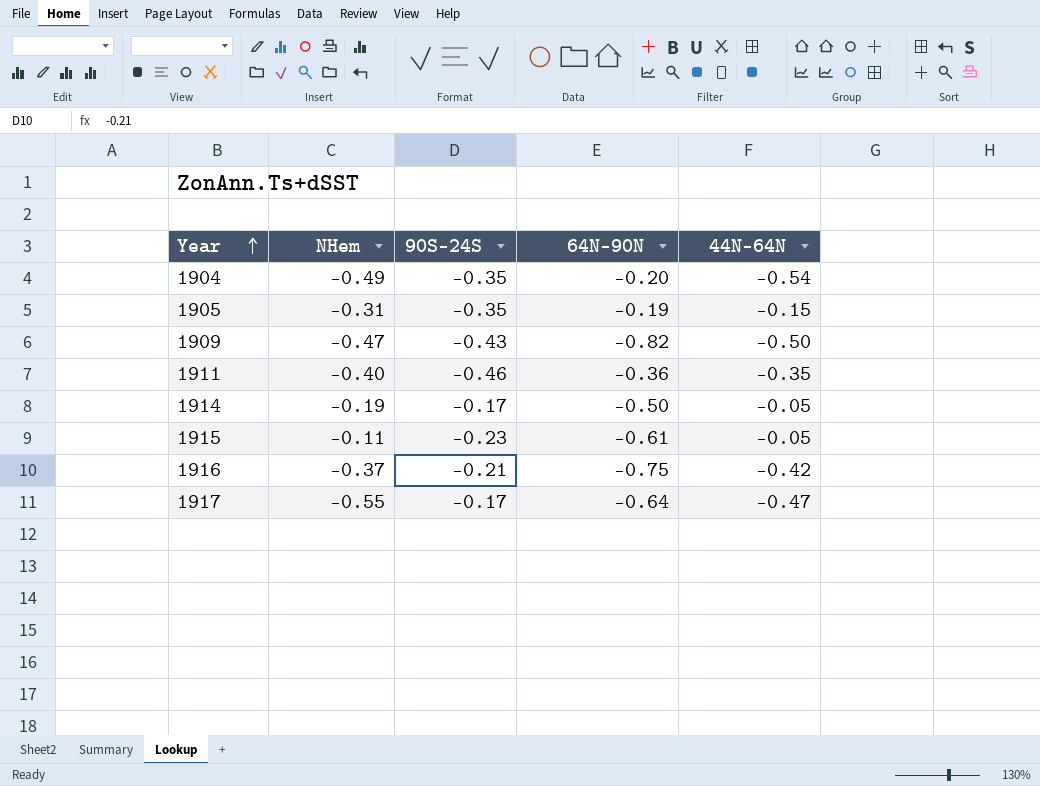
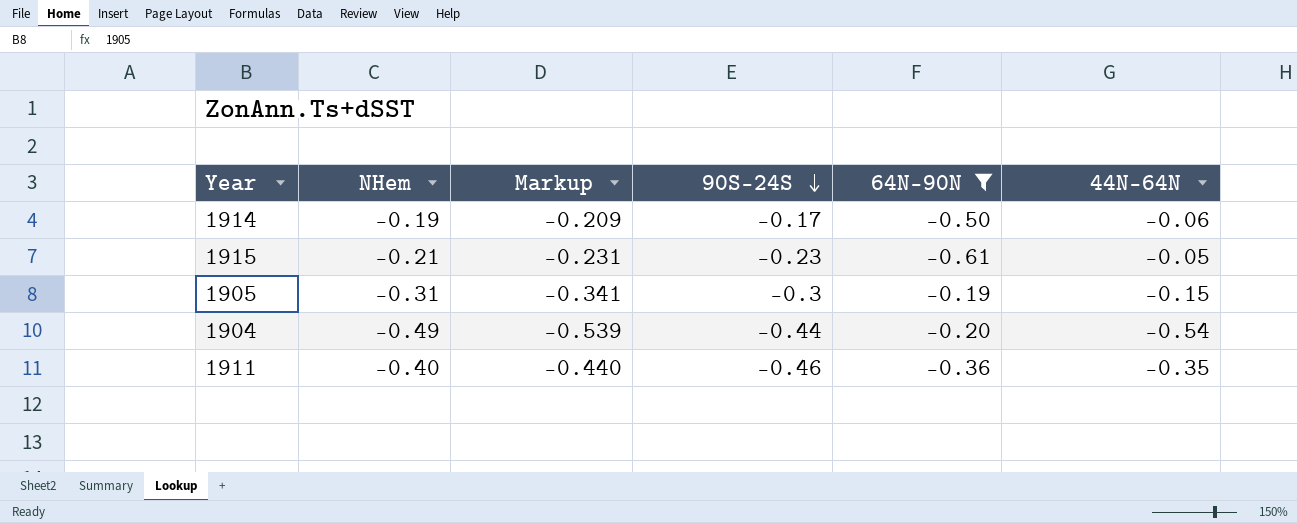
filter: none -> 64N-90N >= -0.61
row order: Year ascending -> 90S-24S descending
column Markup | formula: none -> [NHem] * 1.1
1914 | 44N-64N: -0.05 -> -0.06
1915 | NHem: -0.11 -> -0.21
1905 | 90S-24S: -0.35 -> -0.3
1904 | 90S-24S: -0.35 -> -0.44

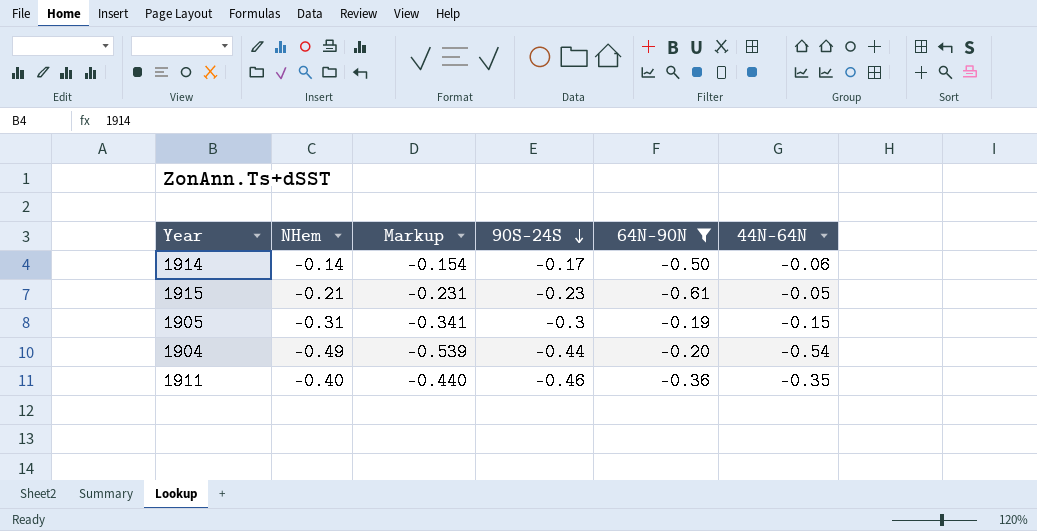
1914 | NHem: -0.19 -> -0.14
1914 | Markup: -0.209 -> -0.154

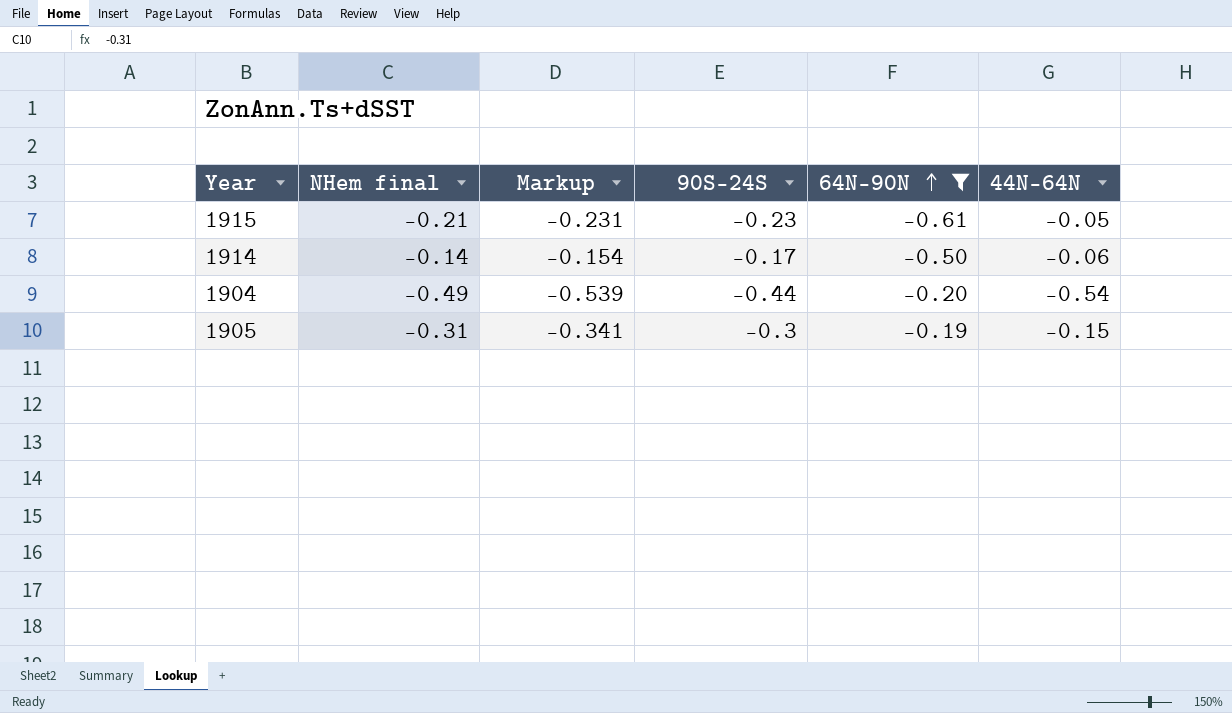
row order: 90S-24S descending -> 64N-90N ascending
column name: NHem -> NHem final
row 1911: -0.40 | -0.440 | -0.46 | -0.36 | -0.35 -> none

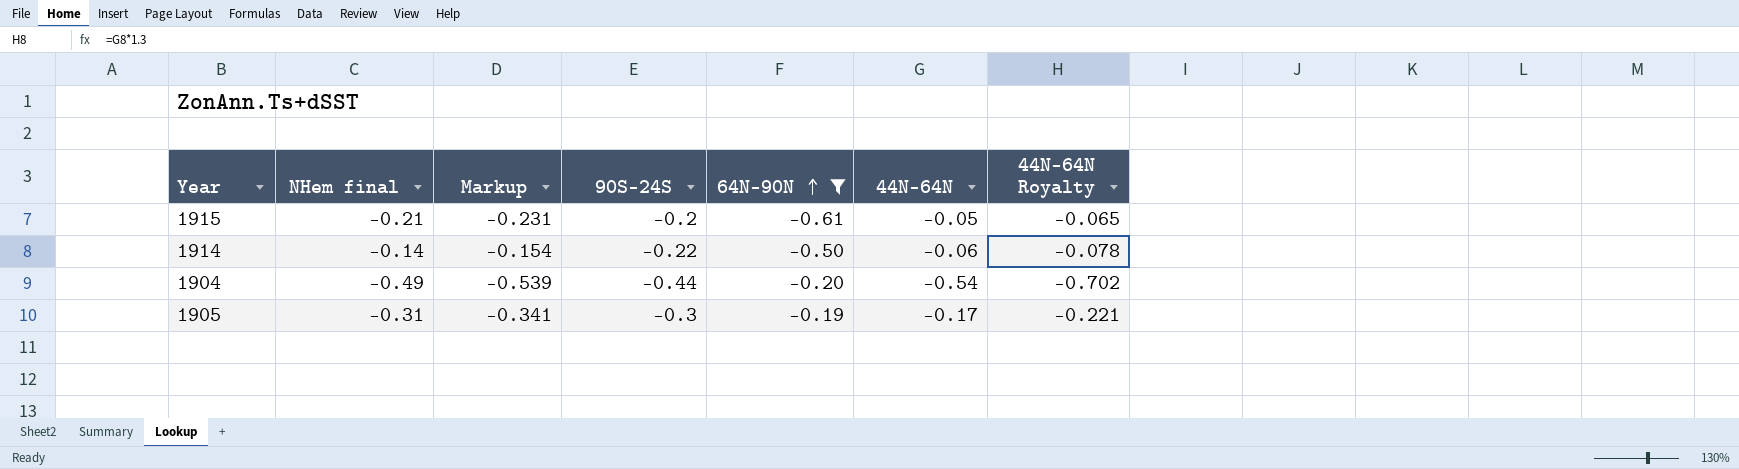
column 44N-64N Royalty | formula: none -> [44N-64N] * 1.3
1915 | 90S-24S: -0.23 -> -0.2
1914 | 90S-24S: -0.17 -> -0.22
1905 | 44N-64N: -0.15 -> -0.17

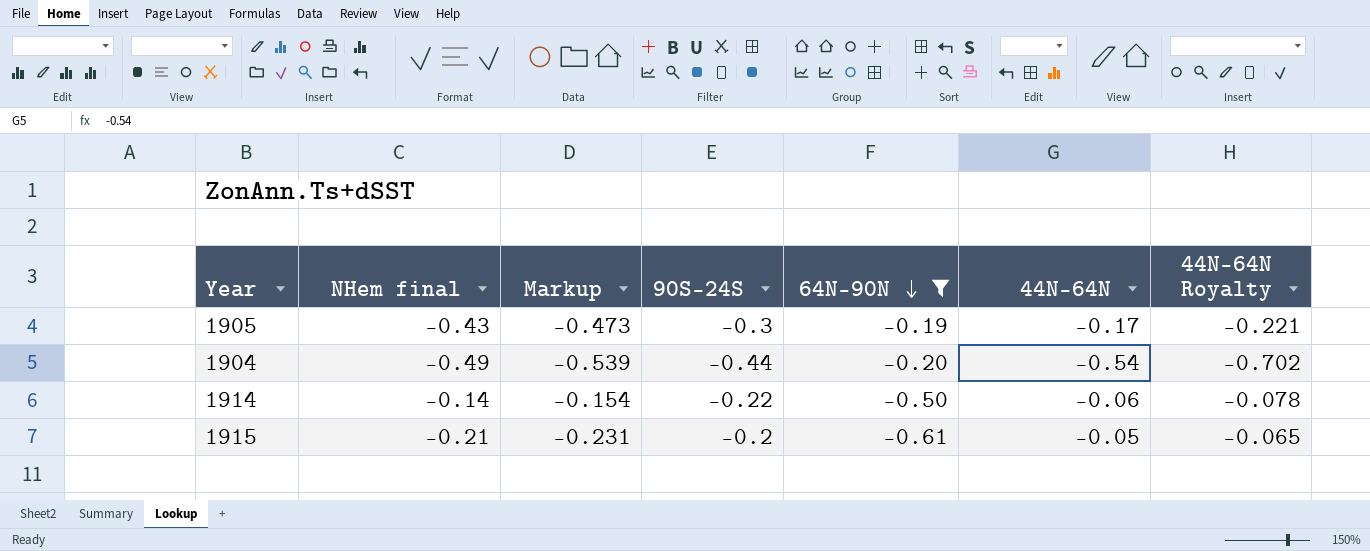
row order: 64N-90N ascending -> 64N-90N descending
1905 | NHem final: -0.31 -> -0.43
1905 | Markup: -0.341 -> -0.473

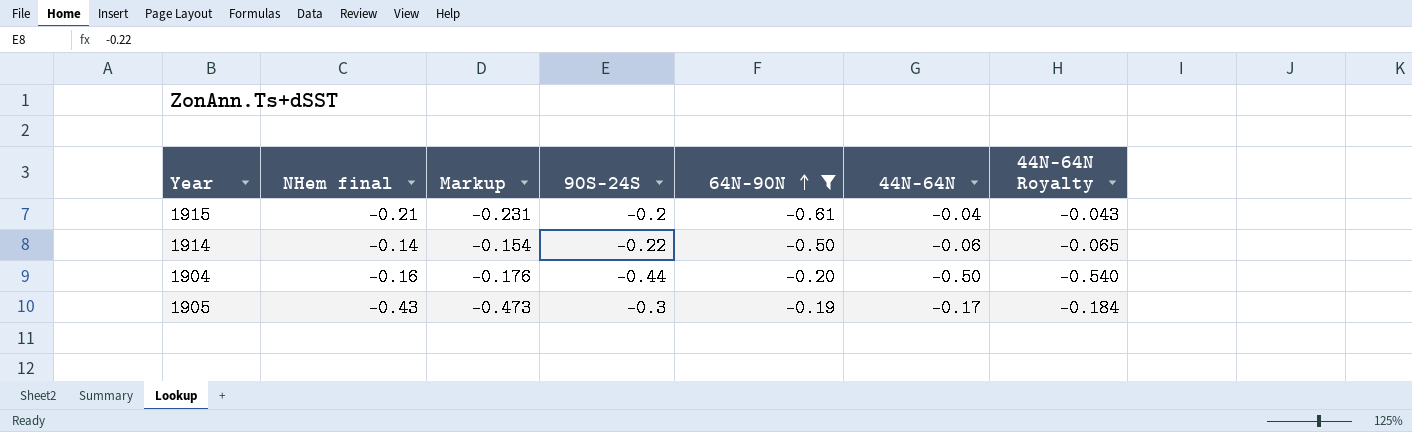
row order: 64N-90N descending -> 64N-90N ascending
column 44N-64N Royalty | formula: [44N-64N] * 1.3 -> [44N-64N] * 1.08
1915 | 44N-64N: -0.05 -> -0.04
1904 | NHem final: -0.49 -> -0.16
1904 | Markup: -0.539 -> -0.176
1904 | 44N-64N: -0.54 -> -0.50

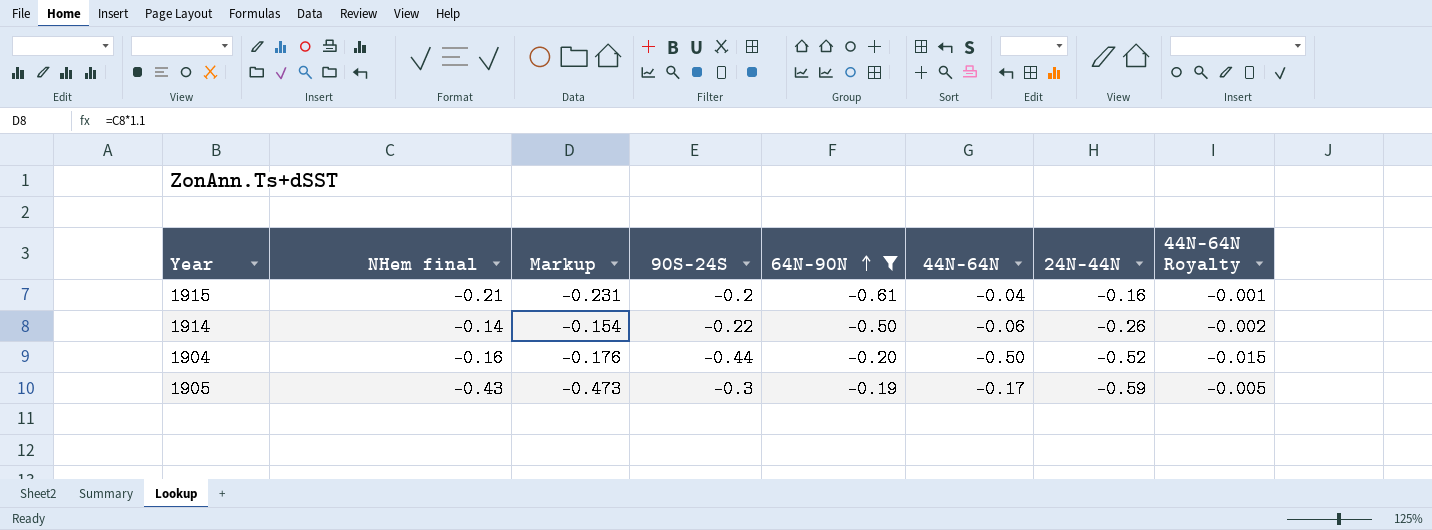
column 24N-44N | position: none -> 7
column 44N-64N Royalty | formula: [44N-64N] * 1.08 -> [44N-64N] * 0.03

